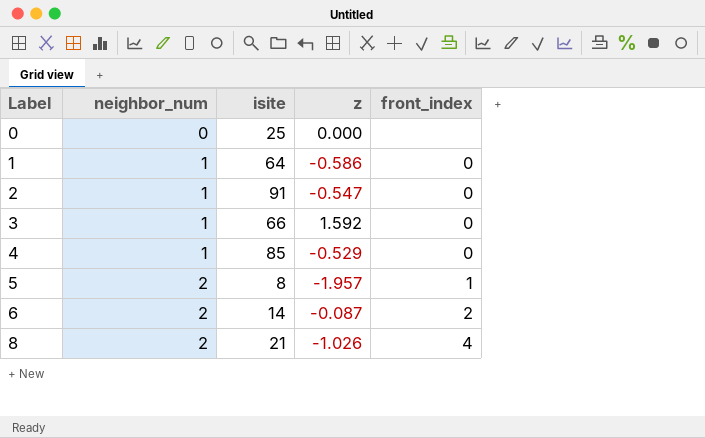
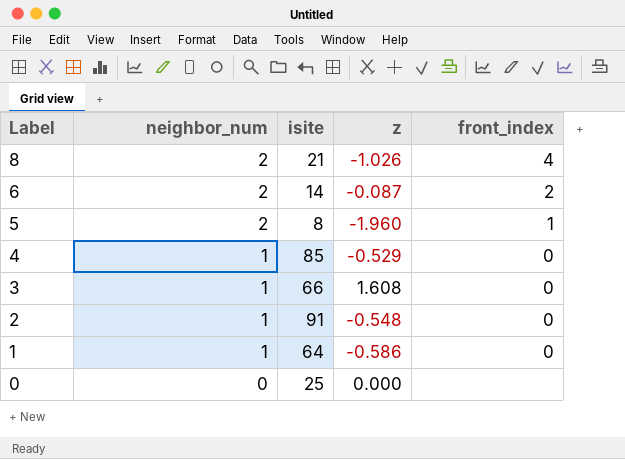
row order: Label ascending -> Label descending
5 | z: -1.957 -> -1.960
3 | z: 1.592 -> 1.608
2 | z: -0.547 -> -0.548

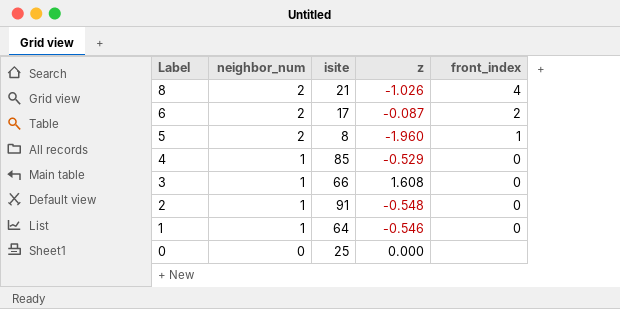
6 | isite: 14 -> 17
1 | z: -0.586 -> -0.546

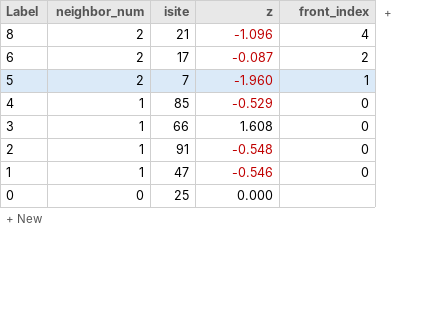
8 | z: -1.026 -> -1.096
5 | isite: 8 -> 7
1 | isite: 64 -> 47

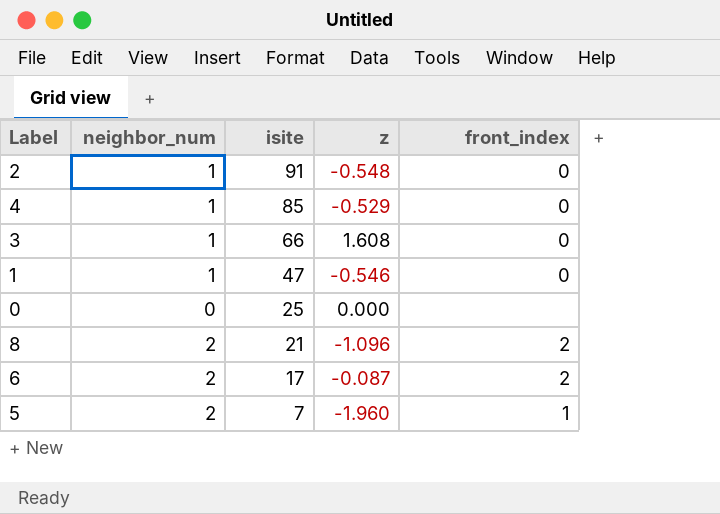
row order: Label descending -> isite descending
8 | front_index: 4 -> 2

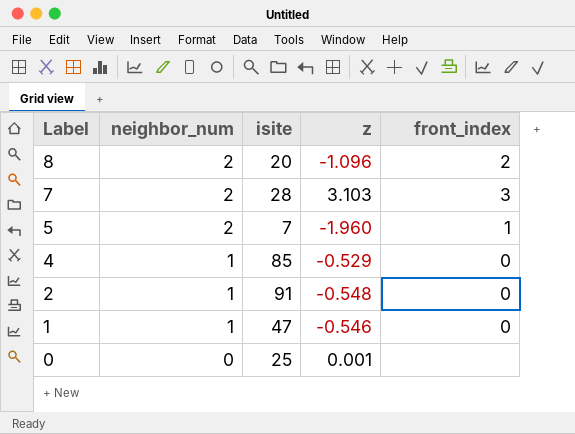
row order: isite descending -> Label descending
row 3: 1 | 66 | 1.608 | 0 -> none
row 6: 2 | 17 | -0.087 | 2 -> none
8 | isite: 21 -> 20
row 7: none -> 2 | 28 | 3.103 | 3
0 | z: 0.000 -> 0.001

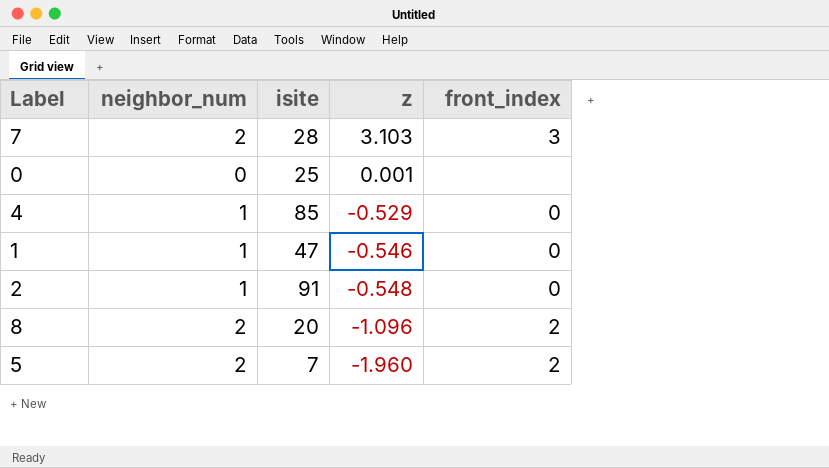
row order: Label descending -> z descending
5 | front_index: 1 -> 2

